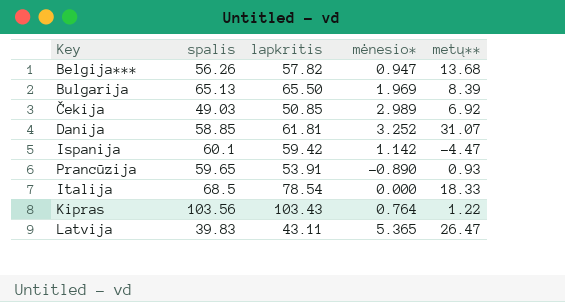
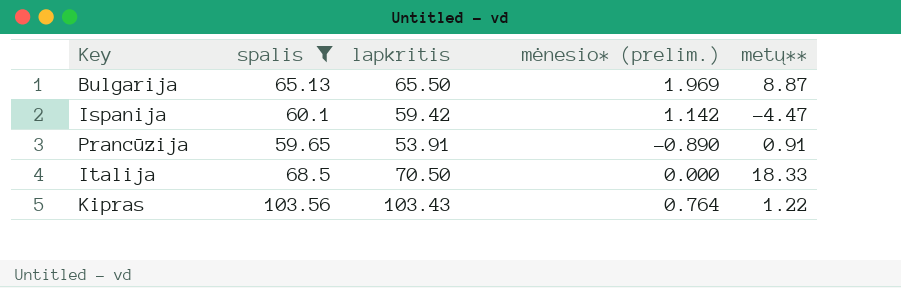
filter: none -> spalis >= 59.65
column name: mėnesio* -> mėnesio* (prelim.)
Bulgarija | metų**: 8.39 -> 8.87
Prancūzija | metų**: 0.93 -> 0.91
Italija | lapkritis: 78.54 -> 70.50

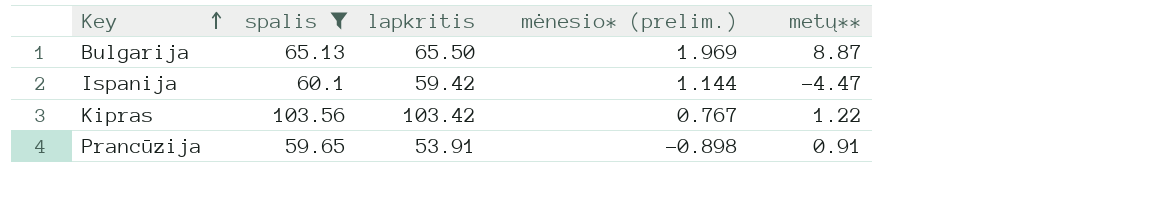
row order: none -> Key ascending
row Italija: 68.5 | 70.50 | 0.000 | 18.33 -> none
Ispanija | mėnesio* (prelim.): 1.142 -> 1.144
Kipras | lapkritis: 103.43 -> 103.42
Kipras | mėnesio* (prelim.): 0.764 -> 0.767
Prancūzija | mėnesio* (prelim.): -0.890 -> -0.898

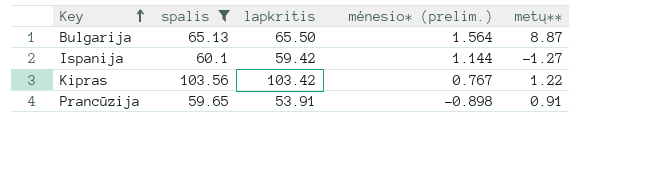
Bulgarija | mėnesio* (prelim.): 1.969 -> 1.564
Ispanija | metų**: -4.47 -> -1.27

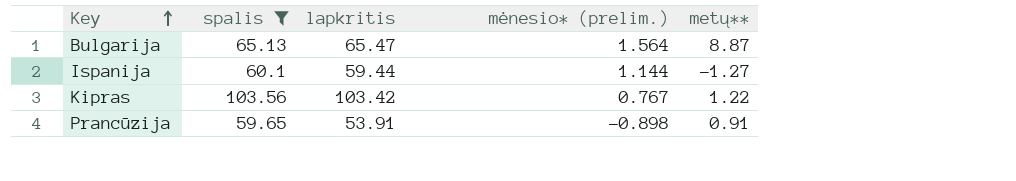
Bulgarija | lapkritis: 65.50 -> 65.47
Ispanija | lapkritis: 59.42 -> 59.44

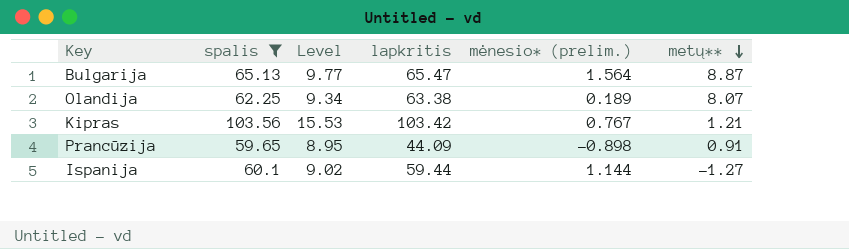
row order: Key ascending -> metų** descending
column Level | formula: none -> [spalis] * 0.15
row Olandija: none -> 62.25 | 9.34 | 63.38 | 0.189 | 8.07
Kipras | metų**: 1.22 -> 1.21
Prancūzija | lapkritis: 53.91 -> 44.09

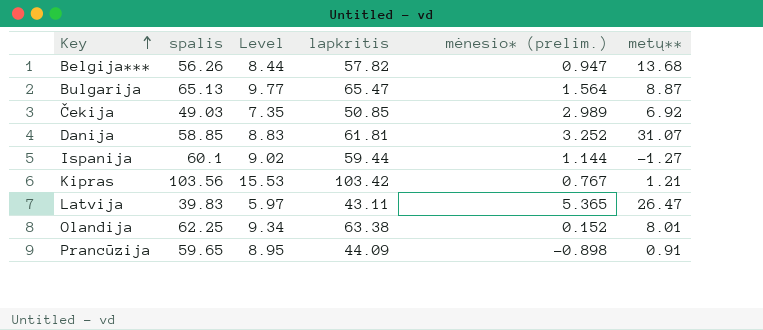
filter: spalis >= 59.65 -> none
row order: metų** descending -> Key ascending
Olandija | mėnesio* (prelim.): 0.189 -> 0.152
Olandija | metų**: 8.07 -> 8.01

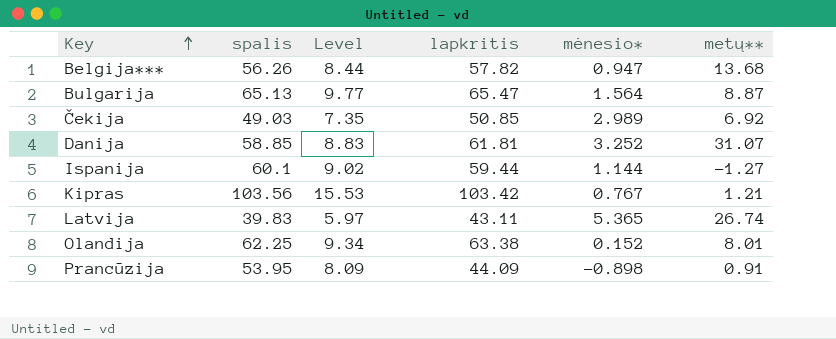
column name: mėnesio* (prelim.) -> mėnesio*
Latvija | metų**: 26.47 -> 26.74
Prancūzija | spalis: 59.65 -> 53.95
Prancūzija | Level: 8.95 -> 8.09

